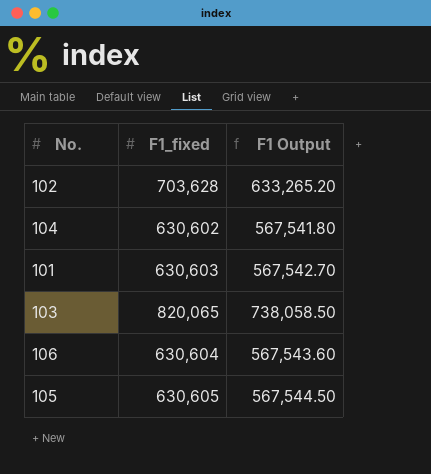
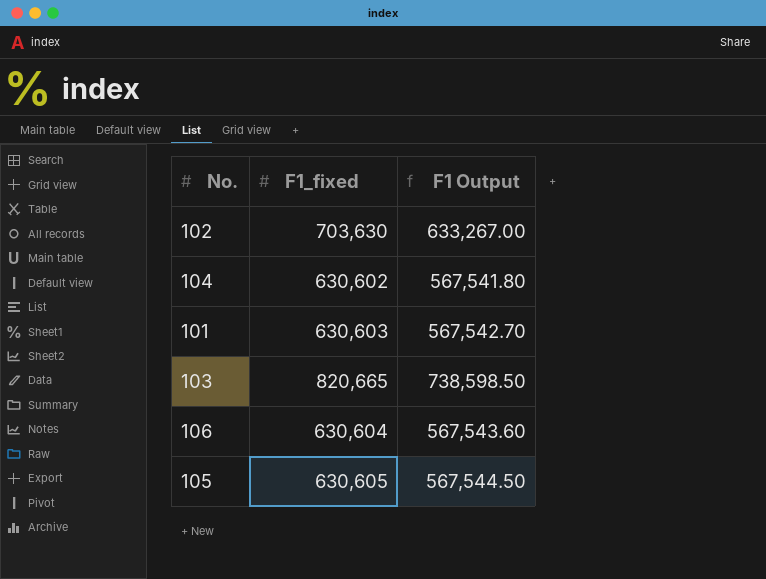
102 | F1_fixed: 703,628 -> 703,630
102 | F1 Output: 633,265.20 -> 633,267.00
103 | F1_fixed: 820,065 -> 820,665
103 | F1 Output: 738,058.50 -> 738,598.50

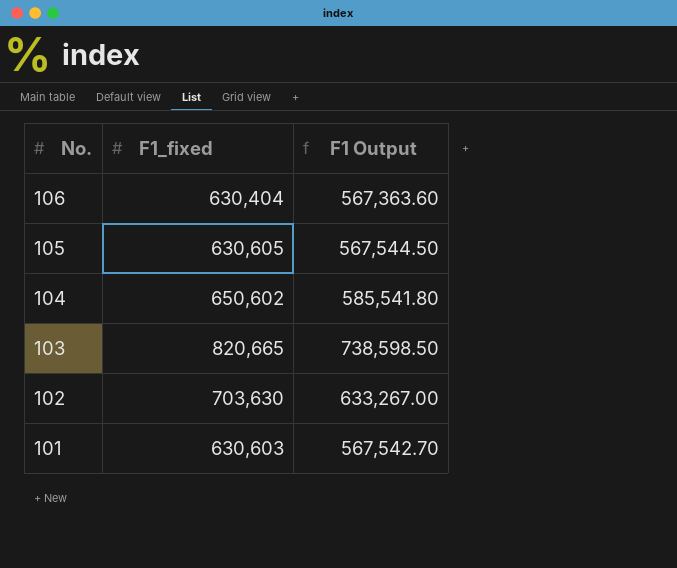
row order: none -> No. descending
106 | F1_fixed: 630,604 -> 630,404
106 | F1 Output: 567,543.60 -> 567,363.60
104 | F1_fixed: 630,602 -> 650,602
104 | F1 Output: 567,541.80 -> 585,541.80

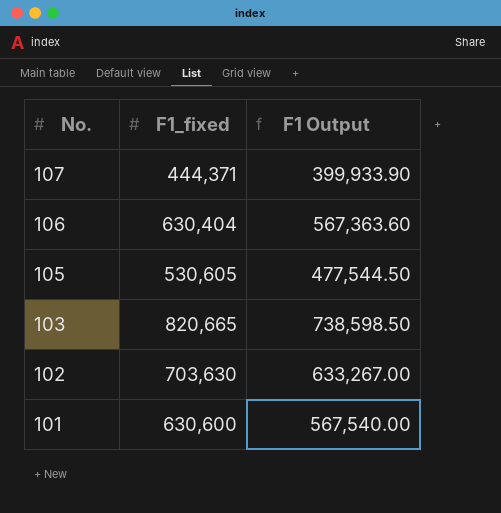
row 104: 650,602 | 585,541.80 -> none
row 107: none -> 444,371 | 399,933.90
105 | F1_fixed: 630,605 -> 530,605
105 | F1 Output: 567,544.50 -> 477,544.50
101 | F1_fixed: 630,603 -> 630,600
101 | F1 Output: 567,542.70 -> 567,540.00

